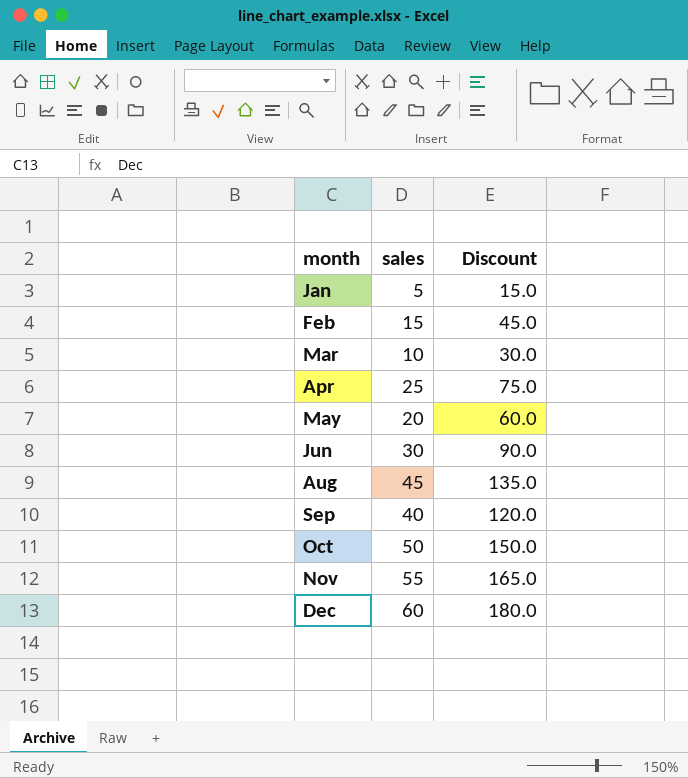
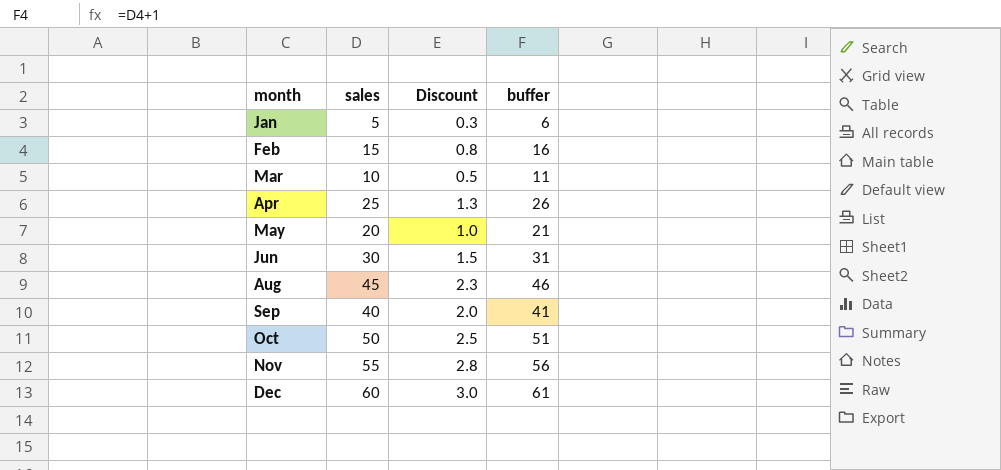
column Discount | formula: [sales] * 3 -> [sales] * 0.05
column buffer | formula: none -> [sales] + 1

